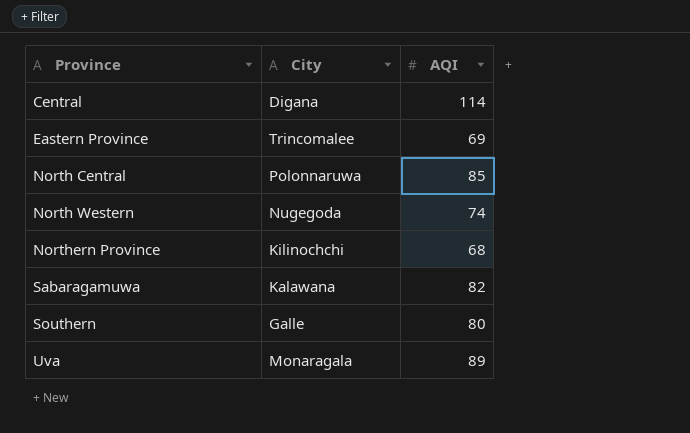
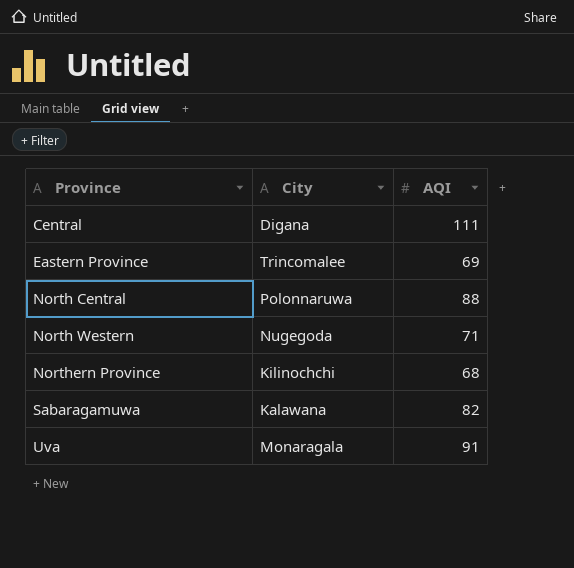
row Southern: Galle | 80 -> none
Central | AQI: 114 -> 111
North Central | AQI: 85 -> 88
North Western | AQI: 74 -> 71
Uva | AQI: 89 -> 91

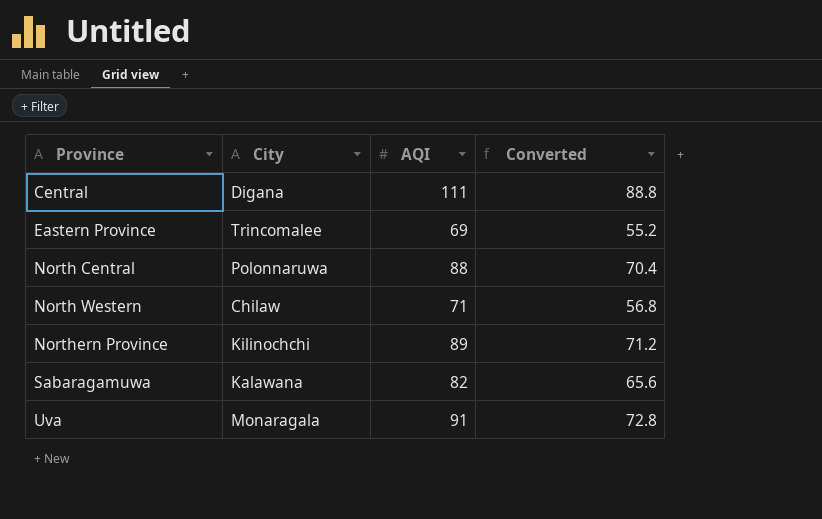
column Converted | formula: none -> [AQI] * 0.8
North Western | City: Nugegoda -> Chilaw
Northern Province | AQI: 68 -> 89

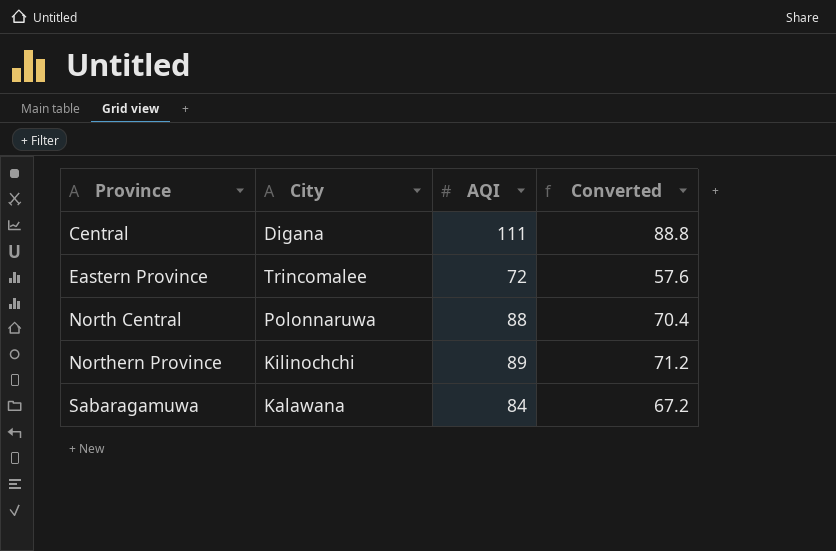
row North Western: Chilaw | 71 | 56.8 -> none
row Uva: Monaragala | 91 | 72.8 -> none
Eastern Province | AQI: 69 -> 72
Eastern Province | Converted: 55.2 -> 57.6
Sabaragamuwa | AQI: 82 -> 84
Sabaragamuwa | Converted: 65.6 -> 67.2

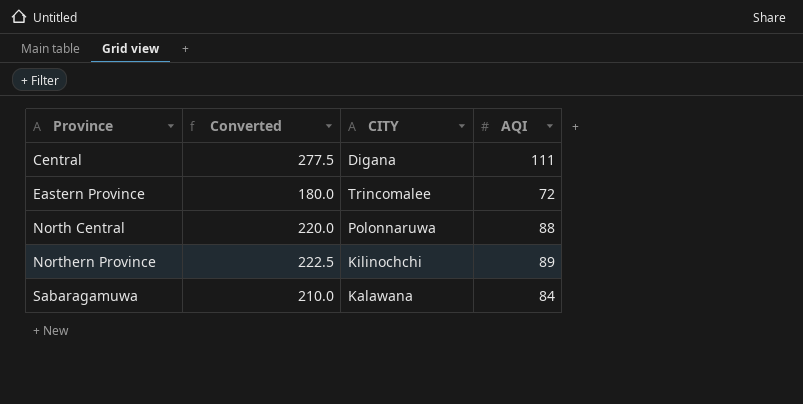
column Converted | formula: [AQI] * 0.8 -> [AQI] * 2.5
column Converted | position: 4 -> 2
column name: City -> CITY

